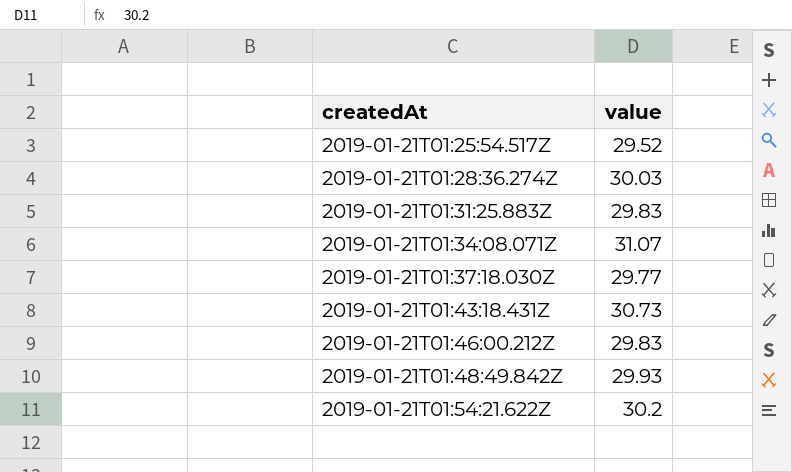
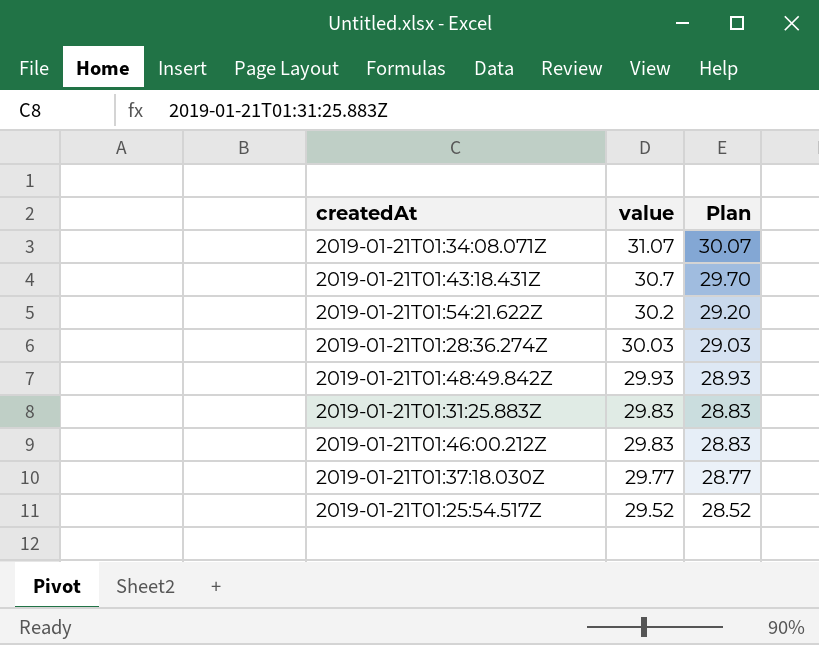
row order: createdAt ascending -> value descending
column Plan | formula: none -> [value] - 1
2019-01-21T01:43:18.431Z | value: 30.73 -> 30.7

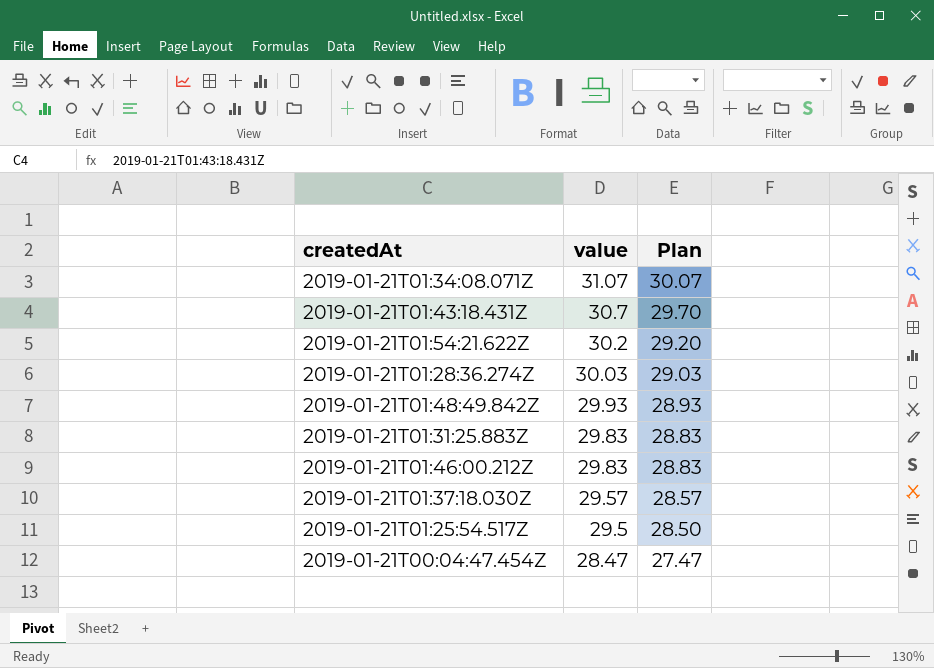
2019-01-21T01:37:18.030Z | value: 29.77 -> 29.57
2019-01-21T01:37:18.030Z | Plan: 28.77 -> 28.57
2019-01-21T01:25:54.517Z | value: 29.52 -> 29.5
2019-01-21T01:25:54.517Z | Plan: 28.52 -> 28.50
row 2019-01-21T00:04:47.454Z: none -> 28.47 | 27.47

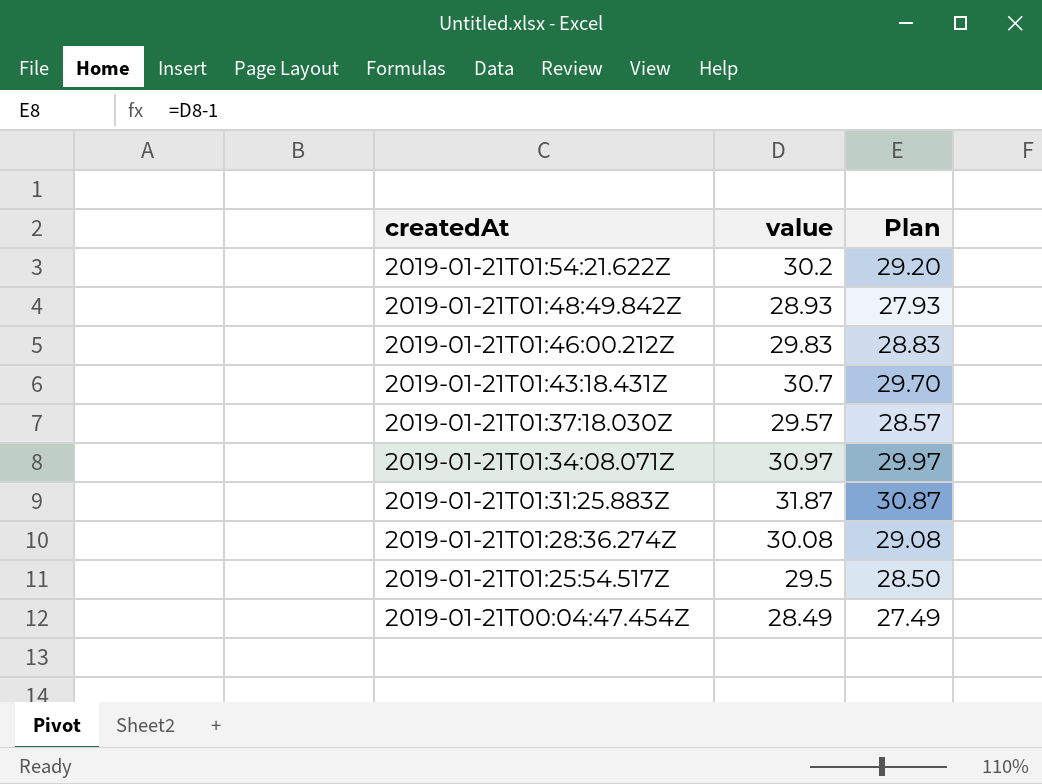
row order: value descending -> createdAt descending
2019-01-21T01:48:49.842Z | value: 29.93 -> 28.93
2019-01-21T01:48:49.842Z | Plan: 28.93 -> 27.93
2019-01-21T01:34:08.071Z | value: 31.07 -> 30.97
2019-01-21T01:34:08.071Z | Plan: 30.07 -> 29.97
2019-01-21T01:31:25.883Z | value: 29.83 -> 31.87
2019-01-21T01:31:25.883Z | Plan: 28.83 -> 30.87
2019-01-21T01:28:36.274Z | value: 30.03 -> 30.08
2019-01-21T01:28:36.274Z | Plan: 29.03 -> 29.08
2019-01-21T00:04:47.454Z | value: 28.47 -> 28.49
2019-01-21T00:04:47.454Z | Plan: 27.47 -> 27.49

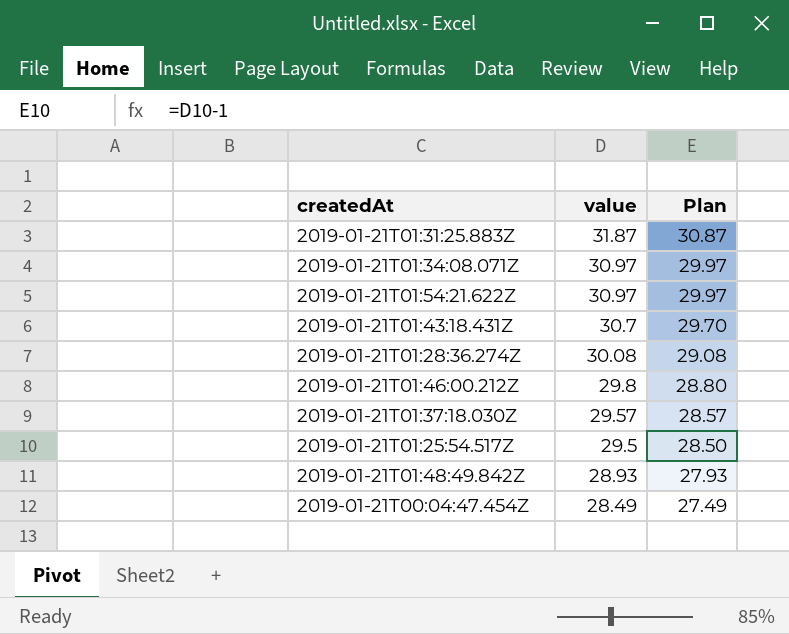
row order: createdAt descending -> value descending
2019-01-21T01:54:21.622Z | value: 30.2 -> 30.97
2019-01-21T01:54:21.622Z | Plan: 29.20 -> 29.97
2019-01-21T01:46:00.212Z | value: 29.83 -> 29.8
2019-01-21T01:46:00.212Z | Plan: 28.83 -> 28.80

